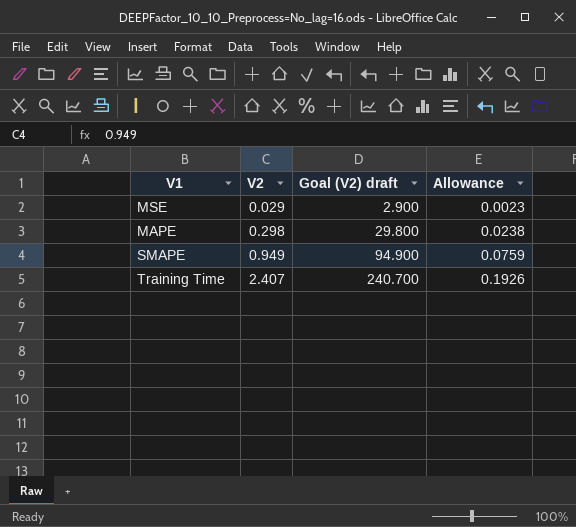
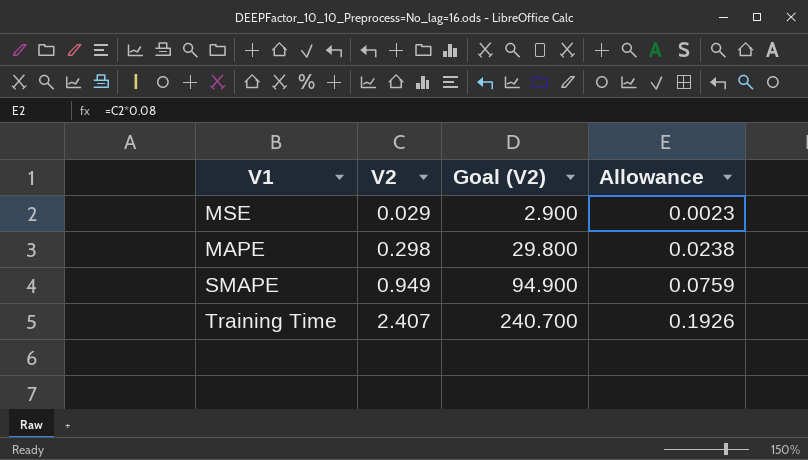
column name: Goal (V2) draft -> Goal (V2)

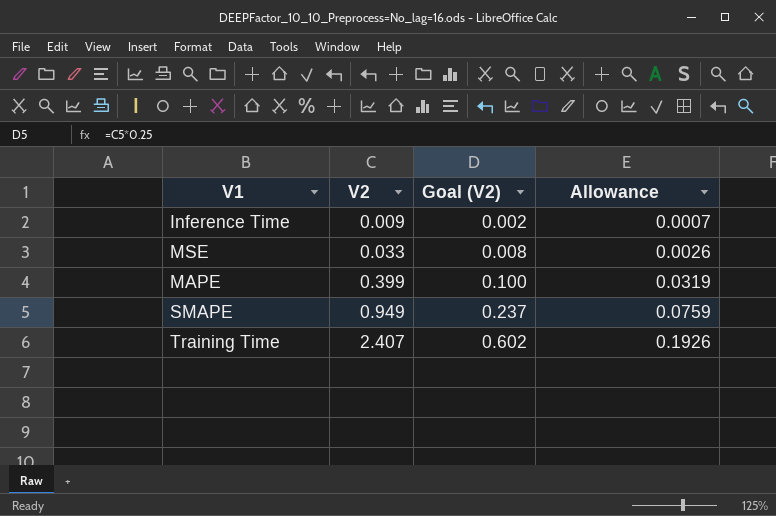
column Goal (V2) | formula: [V2] * 100 -> [V2] * 0.25
row Inference Time: none -> 0.009 | 0.002 | 0.0007
MSE | V2: 0.029 -> 0.033
MSE | Allowance: 0.0023 -> 0.0026
MAPE | V2: 0.298 -> 0.399
MAPE | Allowance: 0.0238 -> 0.0319

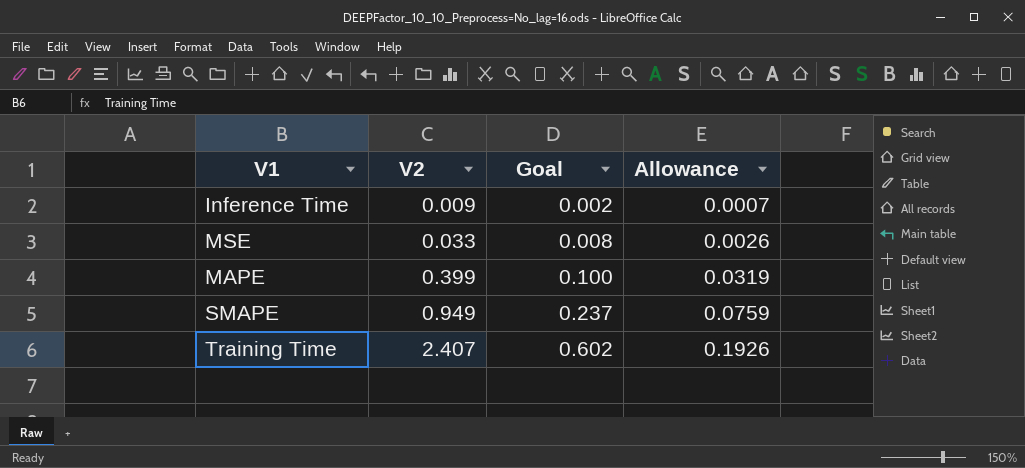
column name: Goal (V2) -> Goal

